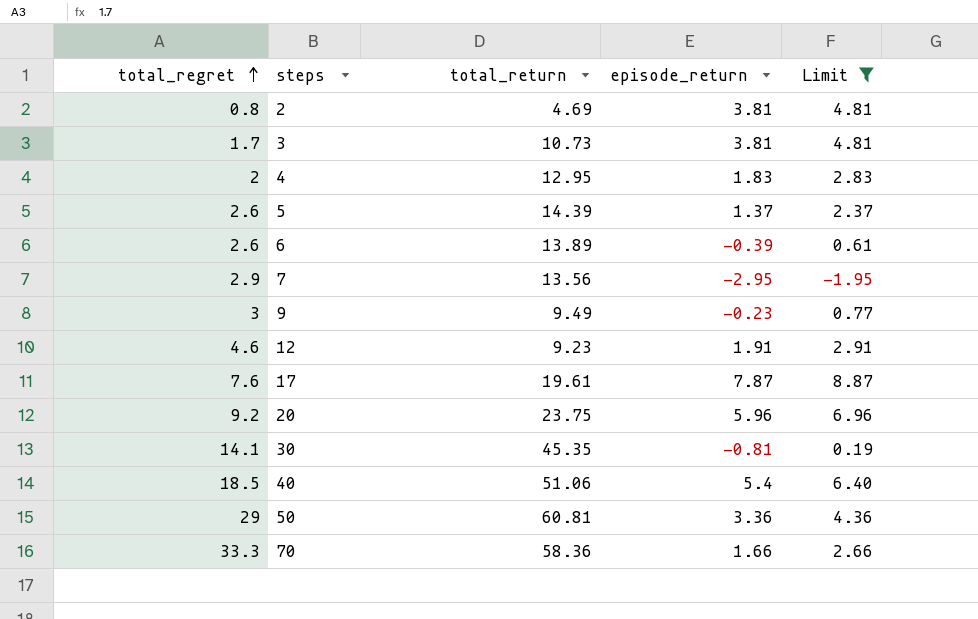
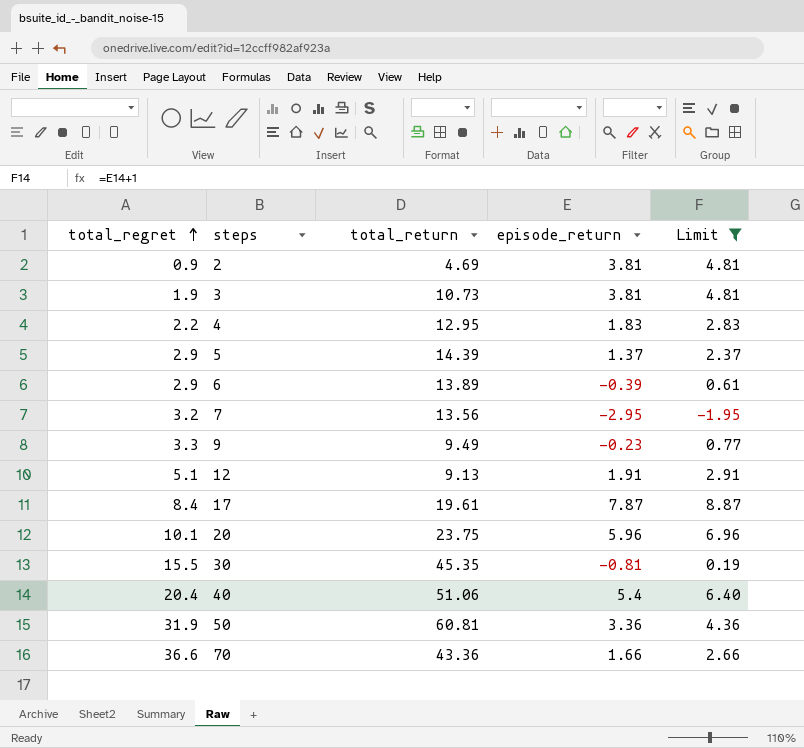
2 | total_regret: 0.8 -> 0.9
3 | total_regret: 1.7 -> 1.9
4 | total_regret: 2 -> 2.2
5 | total_regret: 2.6 -> 2.9
6 | total_regret: 2.6 -> 2.9
7 | total_regret: 2.9 -> 3.2
9 | total_regret: 3 -> 3.3
12 | total_regret: 4.6 -> 5.1
12 | total_return: 9.23 -> 9.13
17 | total_regret: 7.6 -> 8.4
20 | total_regret: 9.2 -> 10.1
30 | total_regret: 14.1 -> 15.5
40 | total_regret: 18.5 -> 20.4
50 | total_regret: 29 -> 31.9
70 | total_regret: 33.3 -> 36.6
70 | total_return: 58.36 -> 43.36

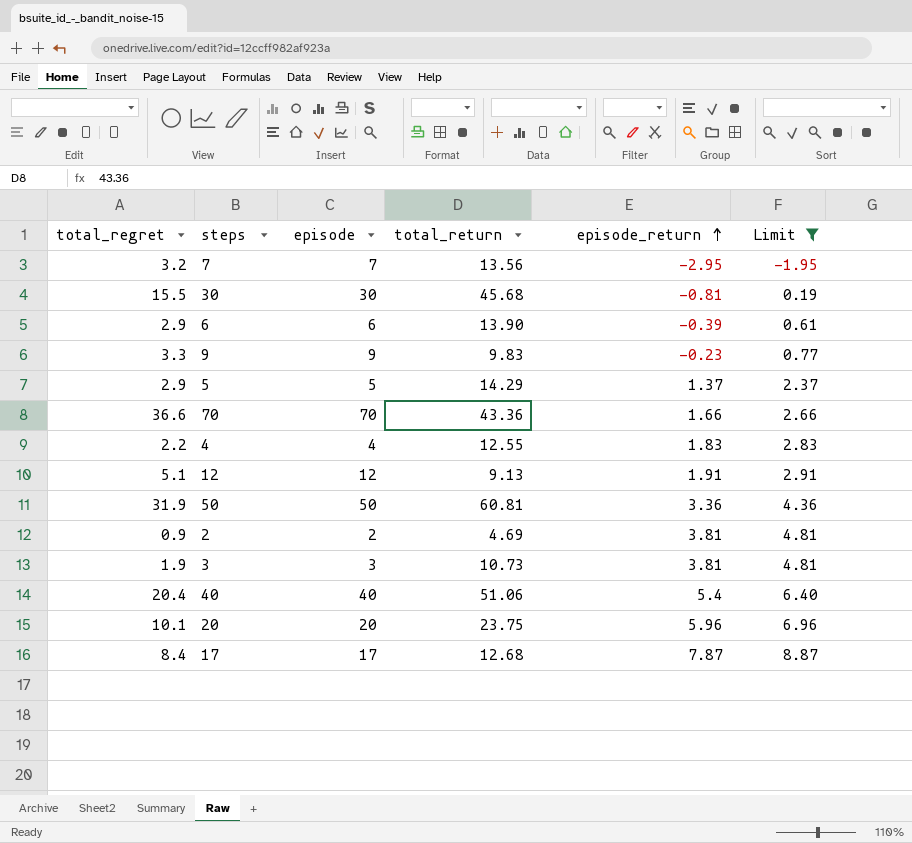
row order: total_regret ascending -> episode_return ascending
column episode | position: none -> 3
30 | total_return: 45.35 -> 45.68
6 | total_return: 13.89 -> 13.90
9 | total_return: 9.49 -> 9.83
5 | total_return: 14.39 -> 14.29
4 | total_return: 12.95 -> 12.55
17 | total_return: 19.61 -> 12.68

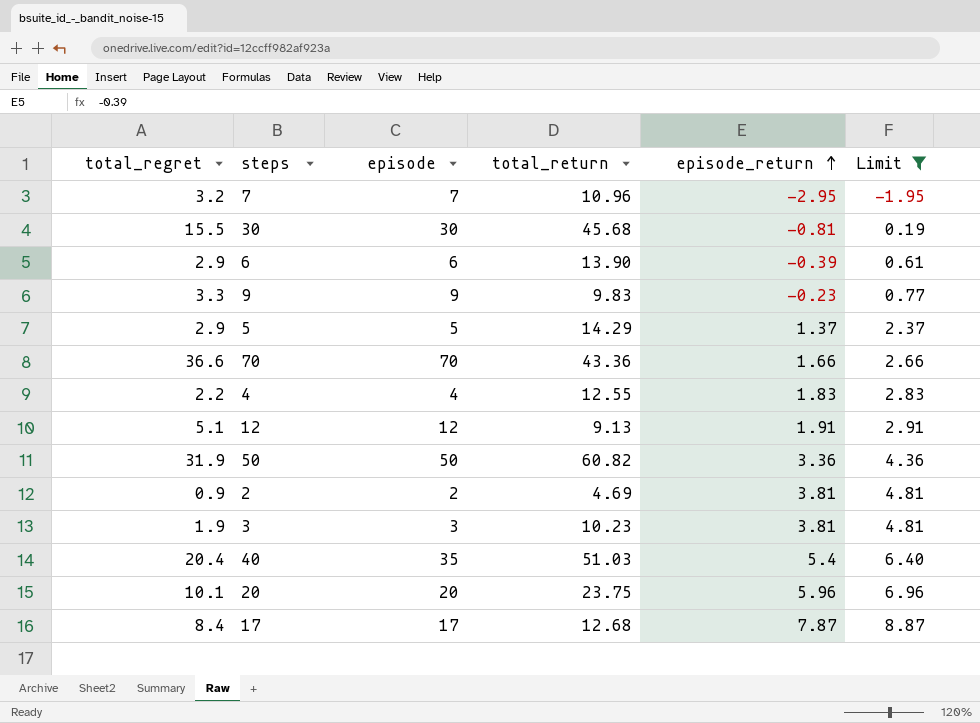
7 | total_return: 13.56 -> 10.96
50 | total_return: 60.81 -> 60.82
3 | total_return: 10.73 -> 10.23
40 | episode: 40 -> 35
40 | total_return: 51.06 -> 51.03

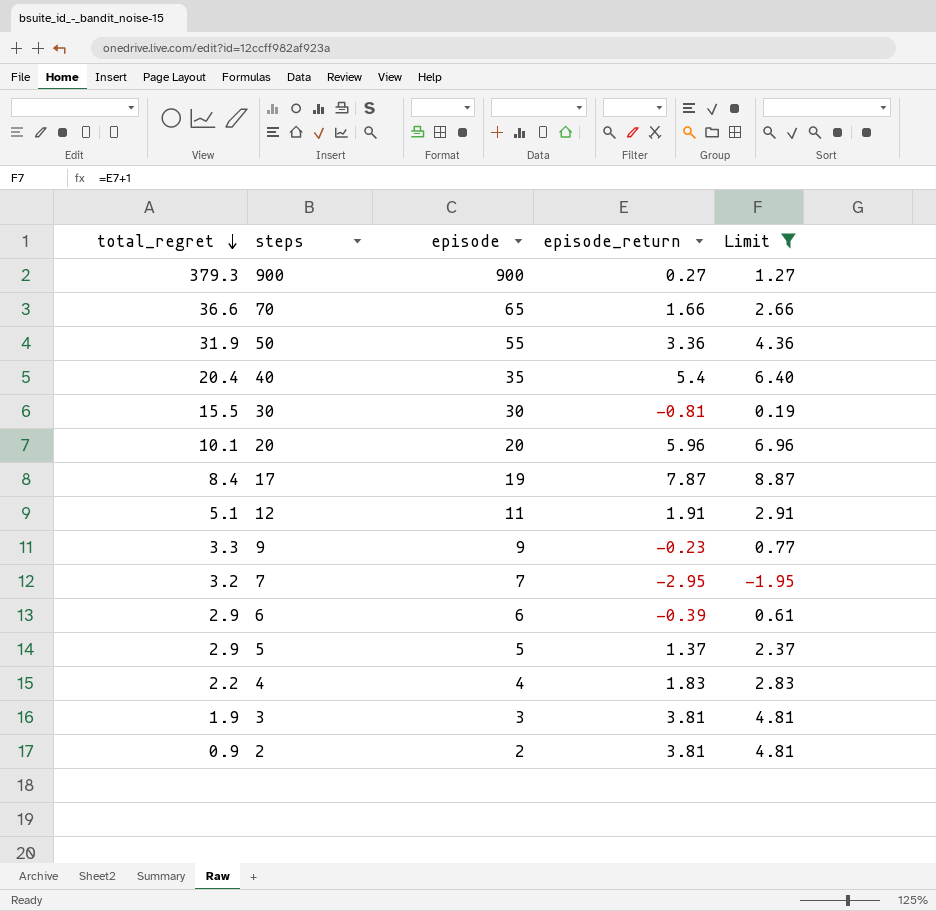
row order: episode_return ascending -> total_regret descending
column total_return | position: 4 -> none
row 900: none -> 379.3 | 900 | 0.27 | 1.27
70 | episode: 70 -> 65
50 | episode: 50 -> 55
17 | episode: 17 -> 19
12 | episode: 12 -> 11

